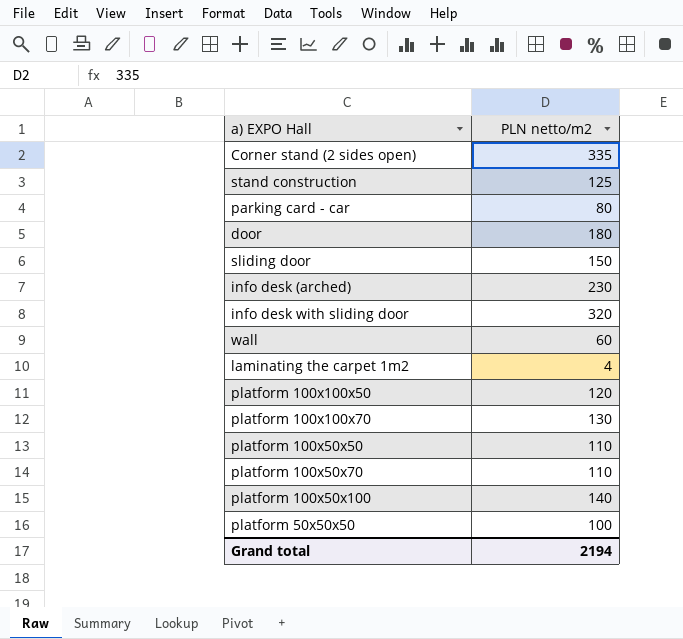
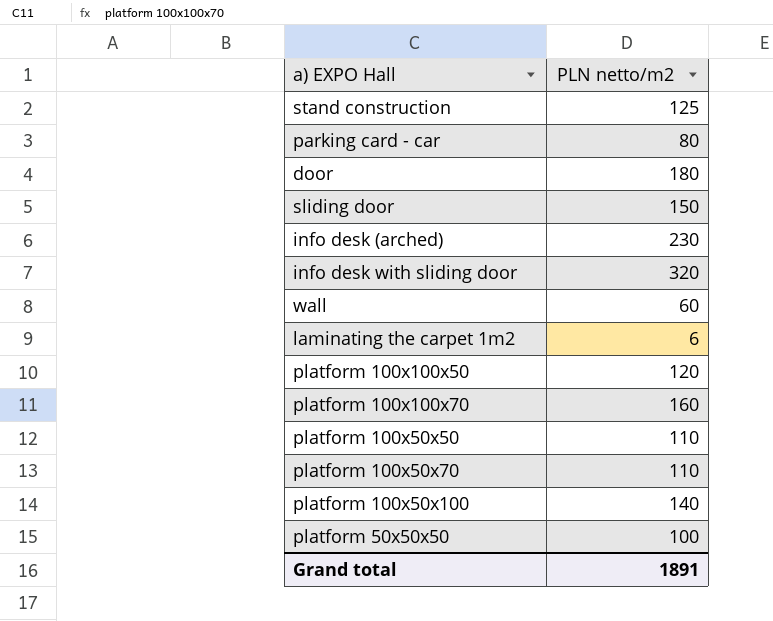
row Corner stand (2 sides open): 335 -> none
laminating the carpet 1m2 | PLN netto/m2: 4 -> 6
platform 100x100x70 | PLN netto/m2: 130 -> 160
Grand total | PLN netto/m2: 2194 -> 1891

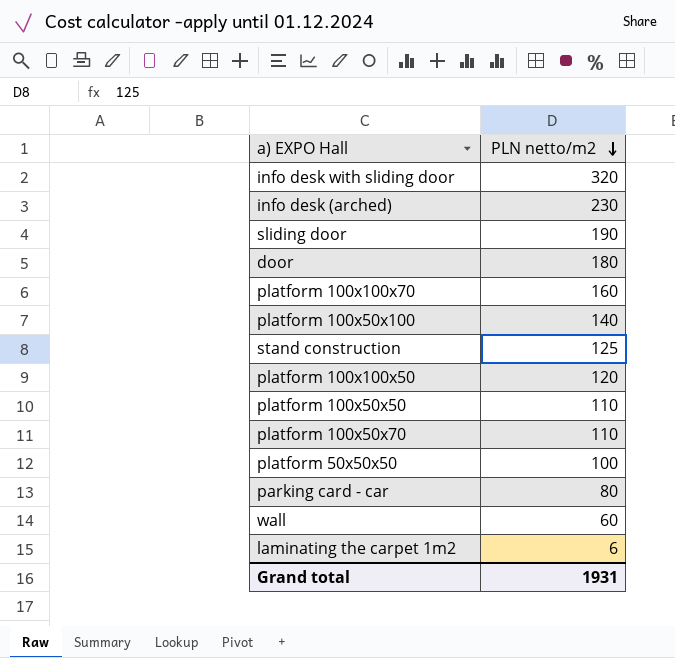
row order: none -> PLN netto/m2 descending
sliding door | PLN netto/m2: 150 -> 190
Grand total | PLN netto/m2: 1891 -> 1931

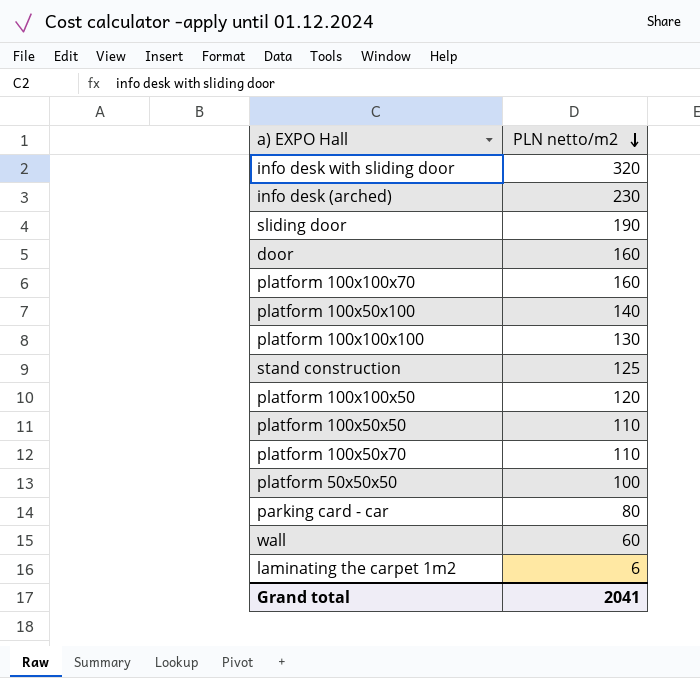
door | PLN netto/m2: 180 -> 160
row platform 100x100x100: none -> 130
Grand total | PLN netto/m2: 1931 -> 2041

